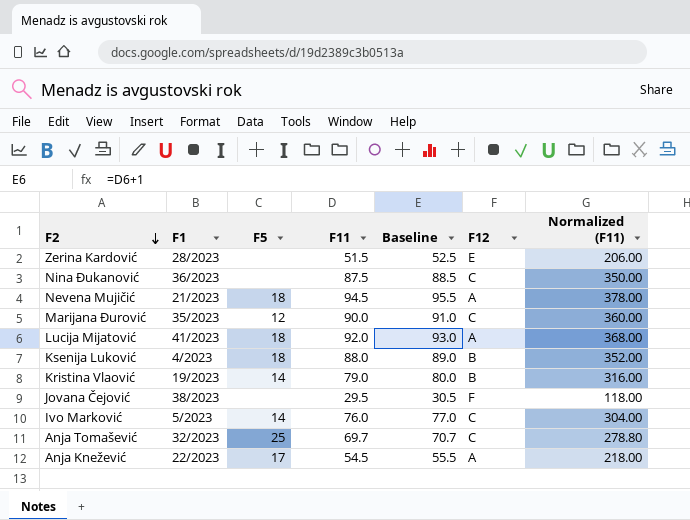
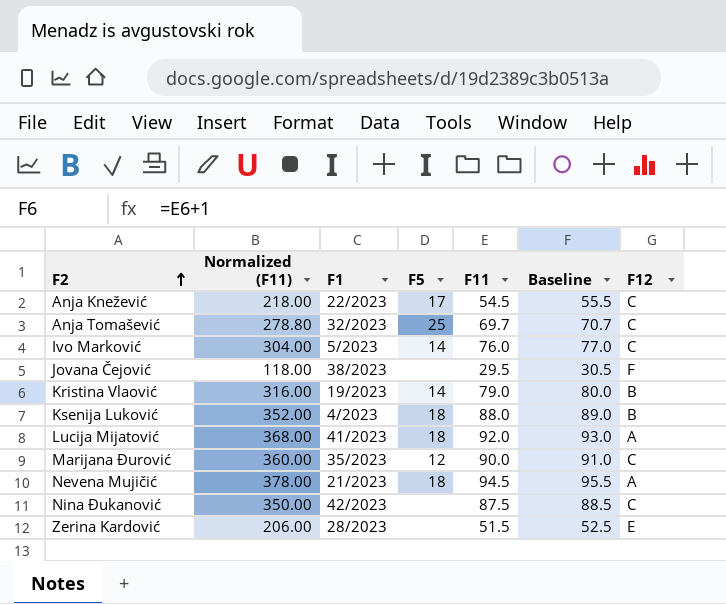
row order: F2 descending -> F2 ascending
column Normalized (F11) | position: 7 -> 2
Anja Knežević | F12: A -> C
Nina Đukanović | F1: 36/2023 -> 42/2023

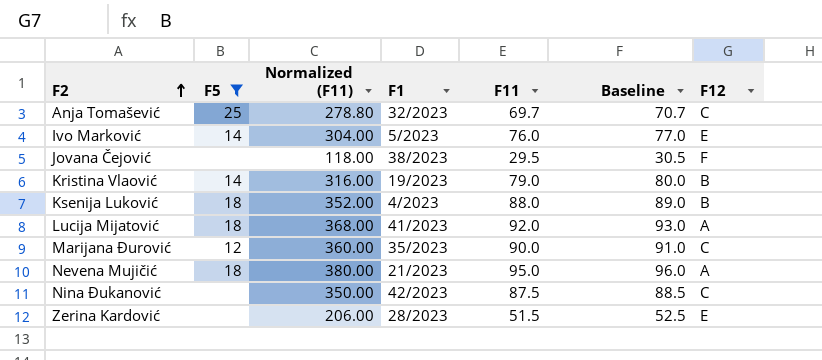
filter: none -> F5 != 17
column F5 | position: 4 -> 2
Ivo Marković | F12: C -> E
Nevena Mujičić | Normalized (F11): 378.00 -> 380.00
Nevena Mujičić | F11: 94.5 -> 95.0
Nevena Mujičić | Baseline: 95.5 -> 96.0

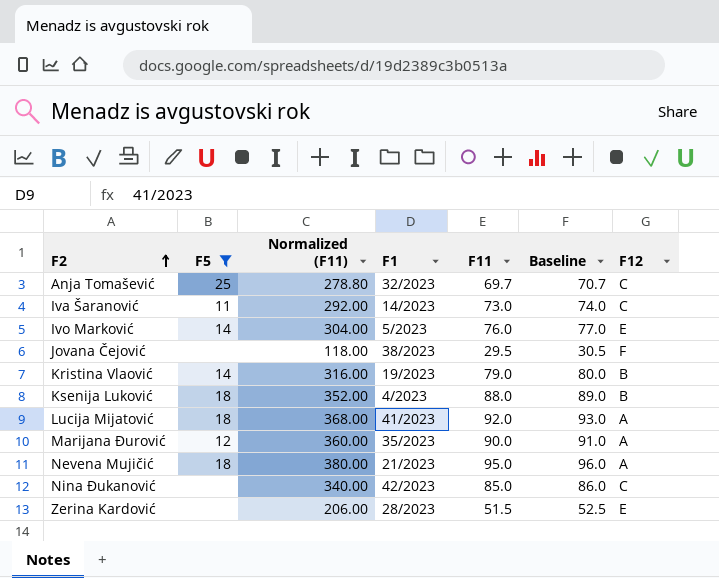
row Iva Šaranović: none -> 11 | 292.00 | 14/2023 | 73.0 | 74.0 | C
Marijana Đurović | F12: C -> A
Nina Đukanović | Normalized (F11): 350.00 -> 340.00
Nina Đukanović | F11: 87.5 -> 85.0
Nina Đukanović | Baseline: 88.5 -> 86.0

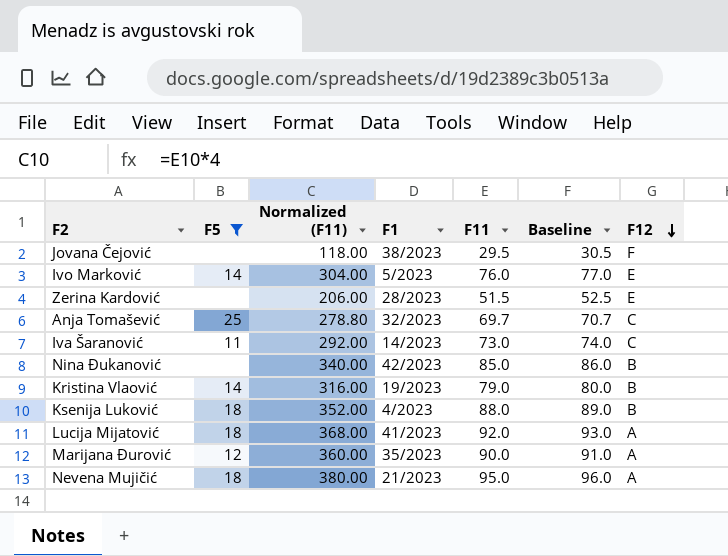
row order: F2 ascending -> F12 descending
Nina Đukanović | F12: C -> B

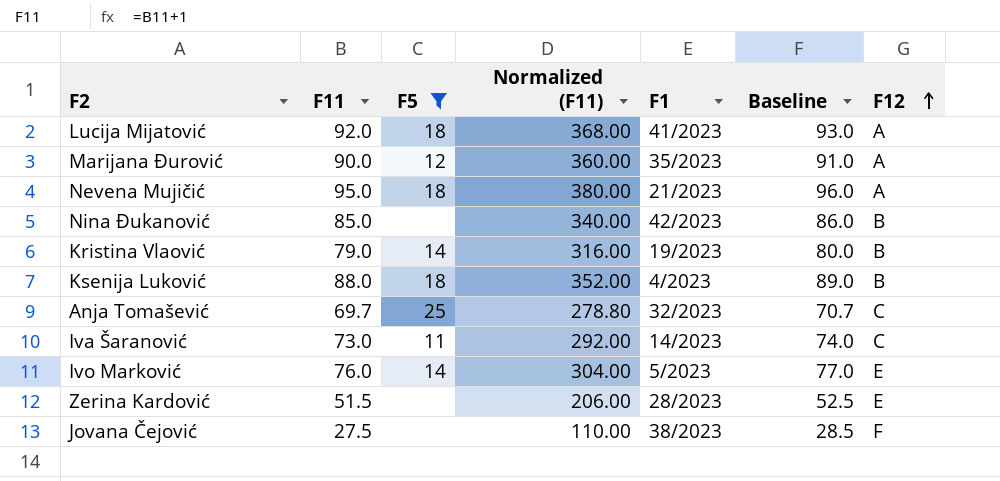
row order: F12 descending -> F12 ascending
column F11 | position: 5 -> 2
Jovana Čejović | F11: 29.5 -> 27.5
Jovana Čejović | Normalized (F11): 118.00 -> 110.00
Jovana Čejović | Baseline: 30.5 -> 28.5

